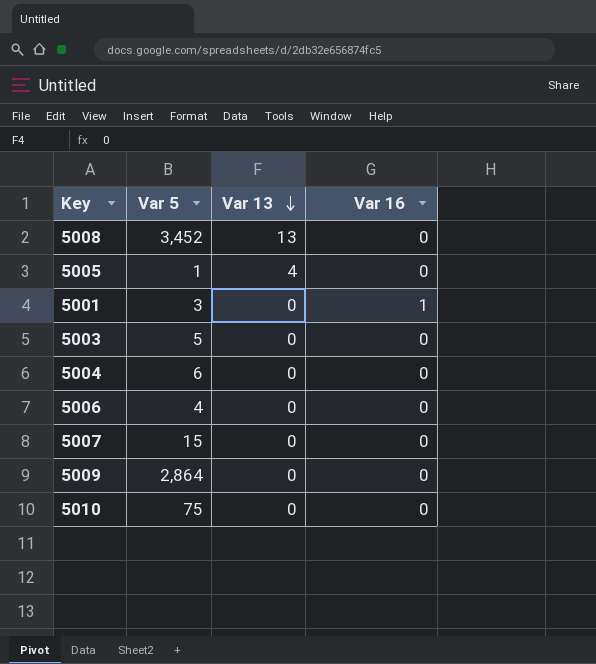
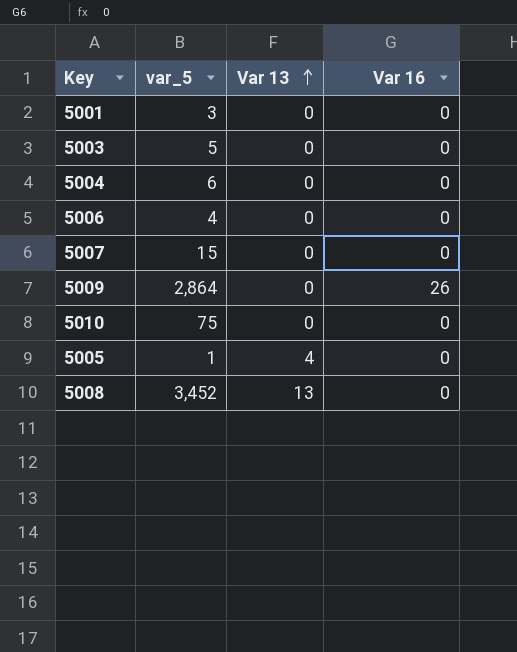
row order: Var 13 descending -> Var 13 ascending
column name: Var 5 -> var_5
5001 | Var 16: 1 -> 0
5009 | Var 16: 0 -> 26

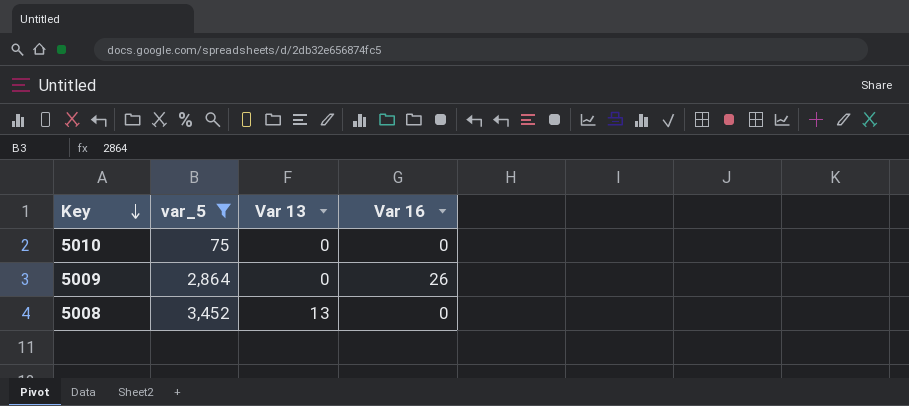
filter: none -> var_5 >= 75
row order: Var 13 ascending -> Key descending

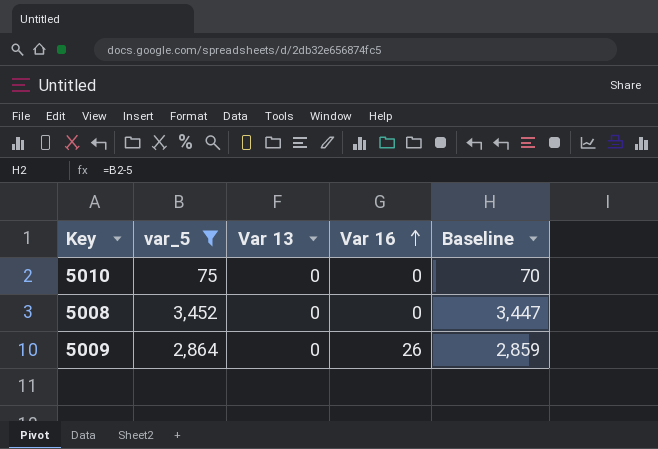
row order: Key descending -> Var 16 ascending
column Baseline | formula: none -> [var_5] - 5
5008 | Var 13: 13 -> 0

